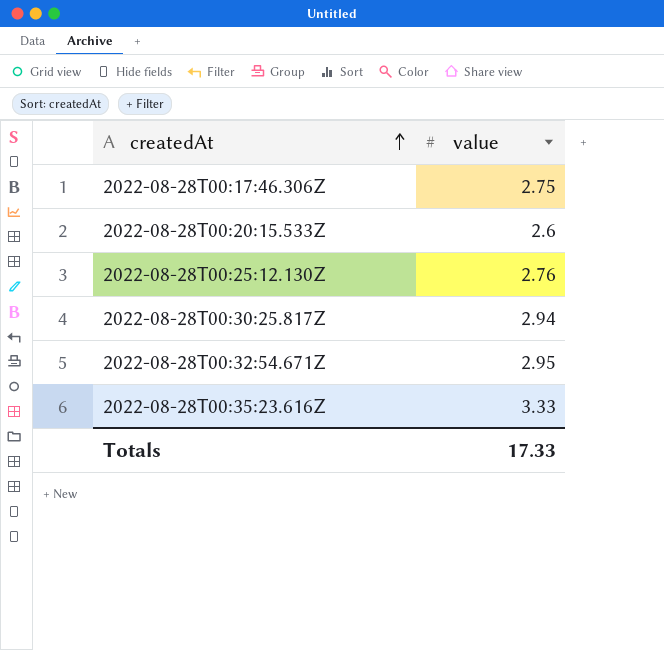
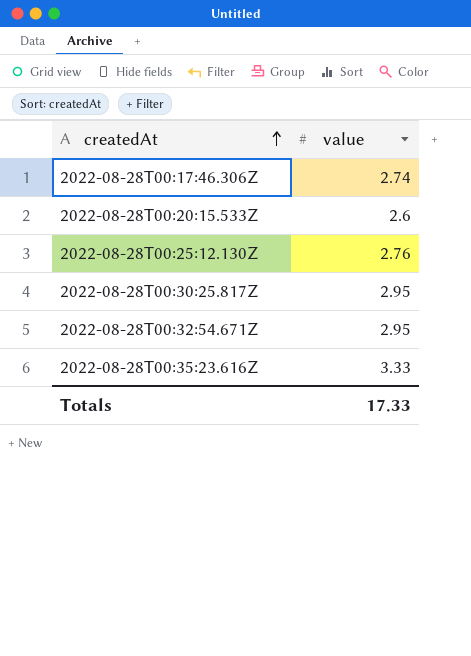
2022-08-28T00:17:46.306Z | value: 2.75 -> 2.74
2022-08-28T00:30:25.817Z | value: 2.94 -> 2.95

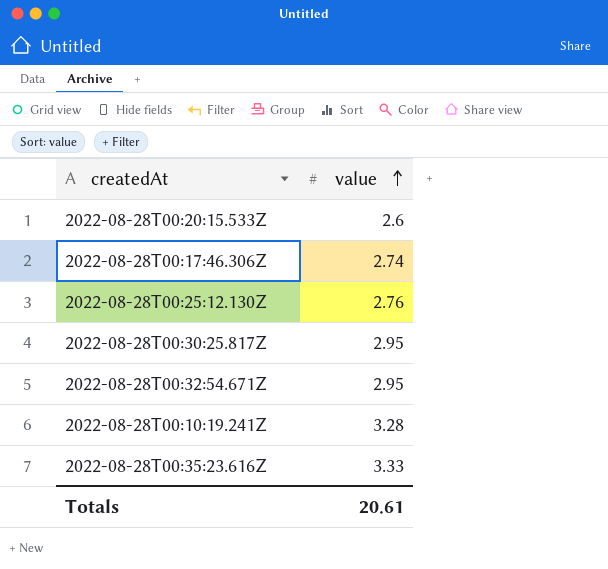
row order: createdAt ascending -> value ascending
row 2022-08-28T00:10:19.241Z: none -> 3.28
Totals | value: 17.33 -> 20.61

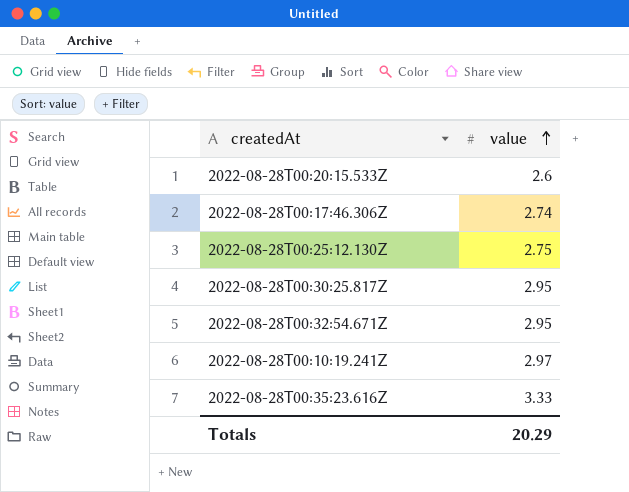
2022-08-28T00:25:12.130Z | value: 2.76 -> 2.75
2022-08-28T00:10:19.241Z | value: 3.28 -> 2.97
Totals | value: 20.61 -> 20.29

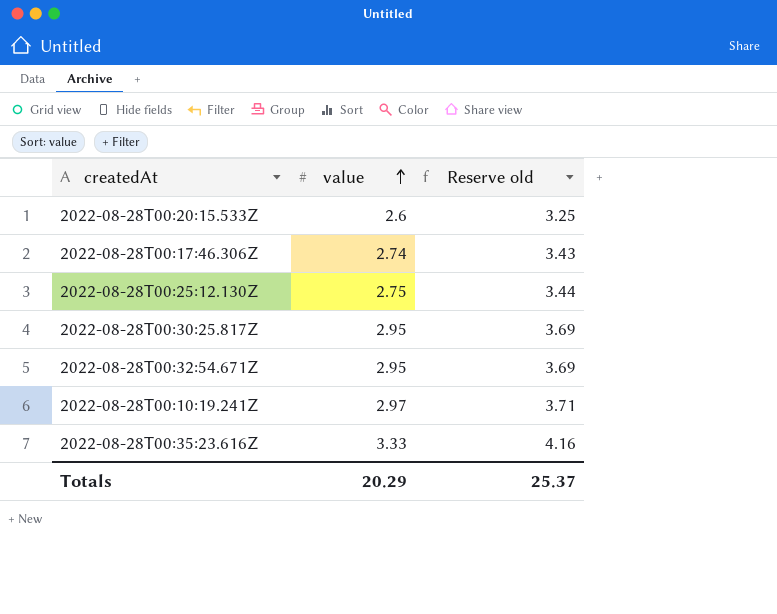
column Reserve old | formula: none -> [value] * 1.25

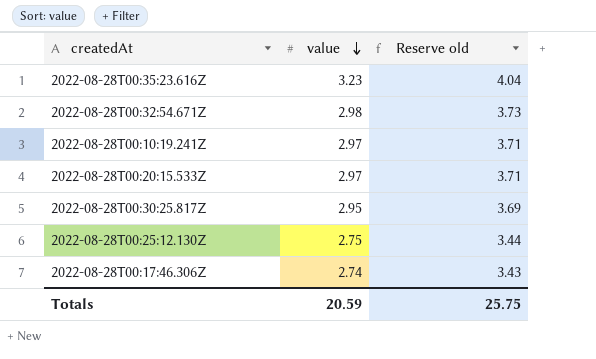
row order: value ascending -> value descending
2022-08-28T00:35:23.616Z | value: 3.33 -> 3.23
2022-08-28T00:35:23.616Z | Reserve old: 4.16 -> 4.04
2022-08-28T00:32:54.671Z | value: 2.95 -> 2.98
2022-08-28T00:32:54.671Z | Reserve old: 3.69 -> 3.73
2022-08-28T00:20:15.533Z | value: 2.6 -> 2.97
2022-08-28T00:20:15.533Z | Reserve old: 3.25 -> 3.71
Totals | value: 20.29 -> 20.59
Totals | Reserve old: 25.37 -> 25.75

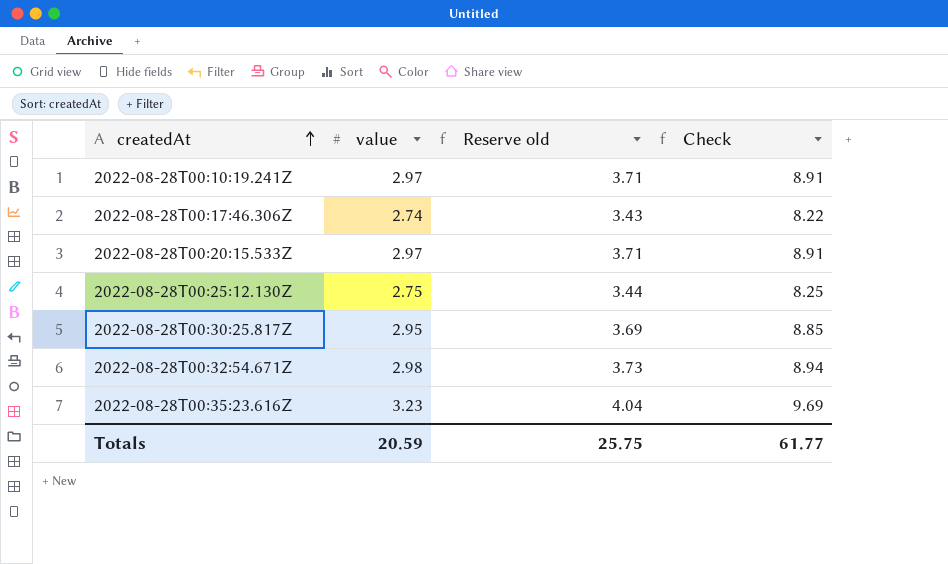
row order: value descending -> createdAt ascending
column Check | formula: none -> [value] * 3

